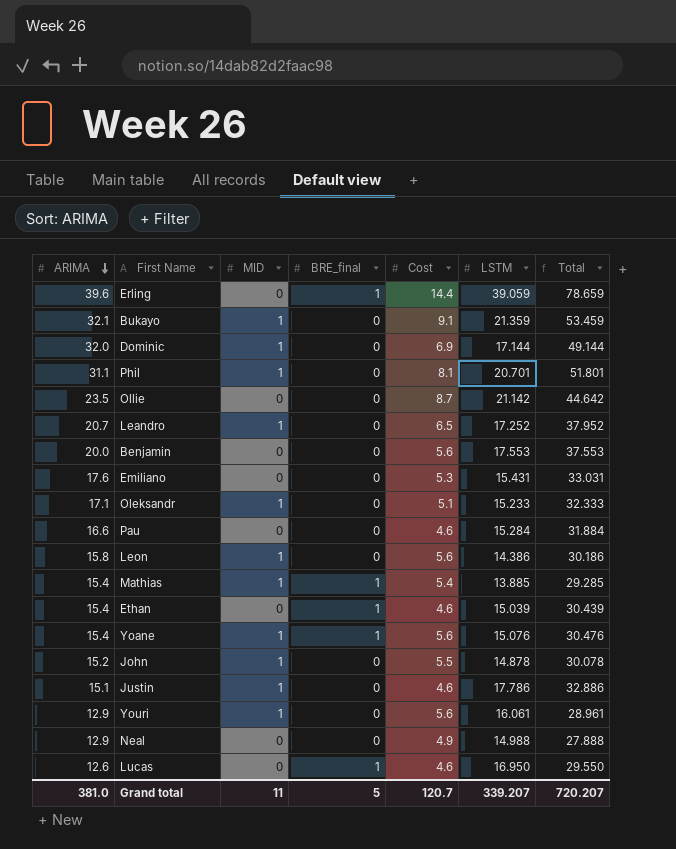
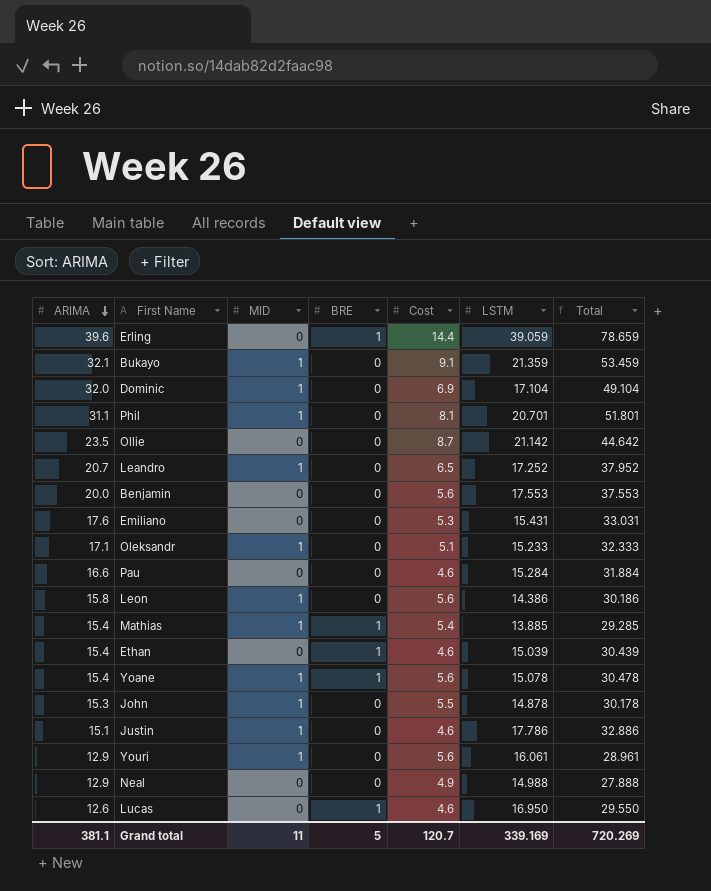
column name: BRE_final -> BRE
Dominic | LSTM: 17.144 -> 17.104
Dominic | Total: 49.144 -> 49.104
Yoane | LSTM: 15.076 -> 15.078
Yoane | Total: 30.476 -> 30.478
John | ARIMA: 15.2 -> 15.3
John | Total: 30.078 -> 30.178
Grand total | ARIMA: 381.0 -> 381.1
Grand total | LSTM: 339.207 -> 339.169
Grand total | Total: 720.207 -> 720.269

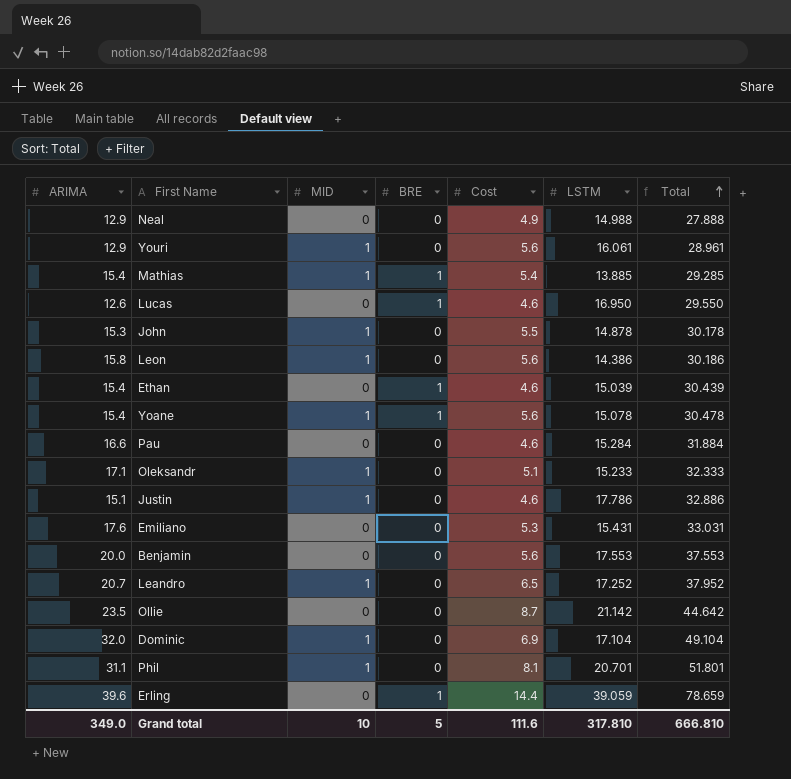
row order: ARIMA descending -> Total ascending
row Bukayo: 32.1 | 1 | 0 | 9.1 | 21.359 | 53.459 -> none
Grand total | ARIMA: 381.1 -> 349.0
Grand total | MID: 11 -> 10
Grand total | Cost: 120.7 -> 111.6
Grand total | LSTM: 339.169 -> 317.810
Grand total | Total: 720.269 -> 666.810

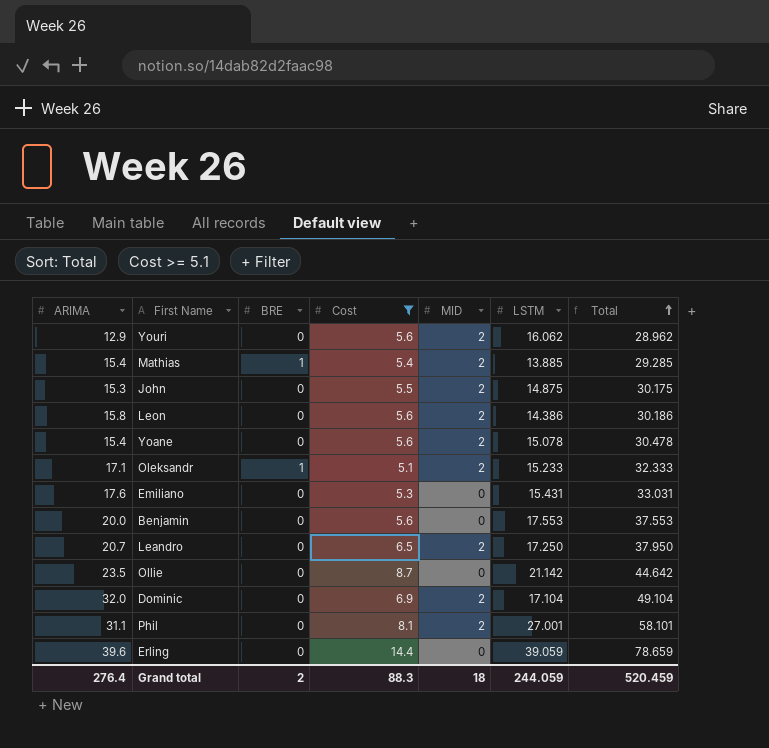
filter: none -> Cost >= 5.1
column MID | position: 3 -> 5
Youri | MID: 1 -> 2
Youri | LSTM: 16.061 -> 16.062
Youri | Total: 28.961 -> 28.962
Mathias | MID: 1 -> 2
John | MID: 1 -> 2
John | LSTM: 14.878 -> 14.875
John | Total: 30.178 -> 30.175
Leon | MID: 1 -> 2
Yoane | BRE: 1 -> 0
Yoane | MID: 1 -> 2
Oleksandr | BRE: 0 -> 1
Oleksandr | MID: 1 -> 2
Leandro | MID: 1 -> 2
Leandro | LSTM: 17.252 -> 17.250
Leandro | Total: 37.952 -> 37.950
Dominic | MID: 1 -> 2
Phil | MID: 1 -> 2
Phil | LSTM: 20.701 -> 27.001
Phil | Total: 51.801 -> 58.101
Erling | BRE: 1 -> 0
Grand total | ARIMA: 349.0 -> 276.4
Grand total | BRE: 5 -> 2
Grand total | Cost: 111.6 -> 88.3
Grand total | MID: 10 -> 18
Grand total | LSTM: 317.810 -> 244.059
Grand total | Total: 666.810 -> 520.459

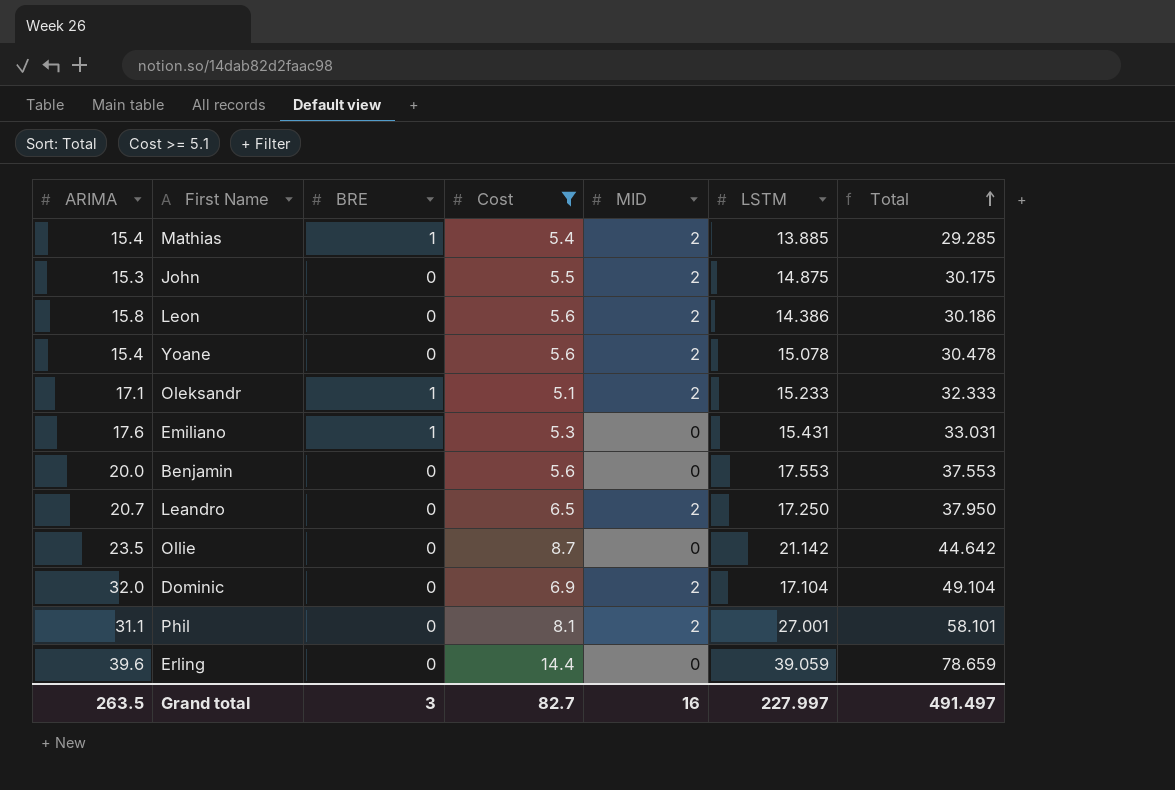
row Youri: 12.9 | 0 | 5.6 | 2 | 16.062 | 28.962 -> none
Emiliano | BRE: 0 -> 1
Grand total | ARIMA: 276.4 -> 263.5
Grand total | BRE: 2 -> 3
Grand total | Cost: 88.3 -> 82.7
Grand total | MID: 18 -> 16
Grand total | LSTM: 244.059 -> 227.997
Grand total | Total: 520.459 -> 491.497

